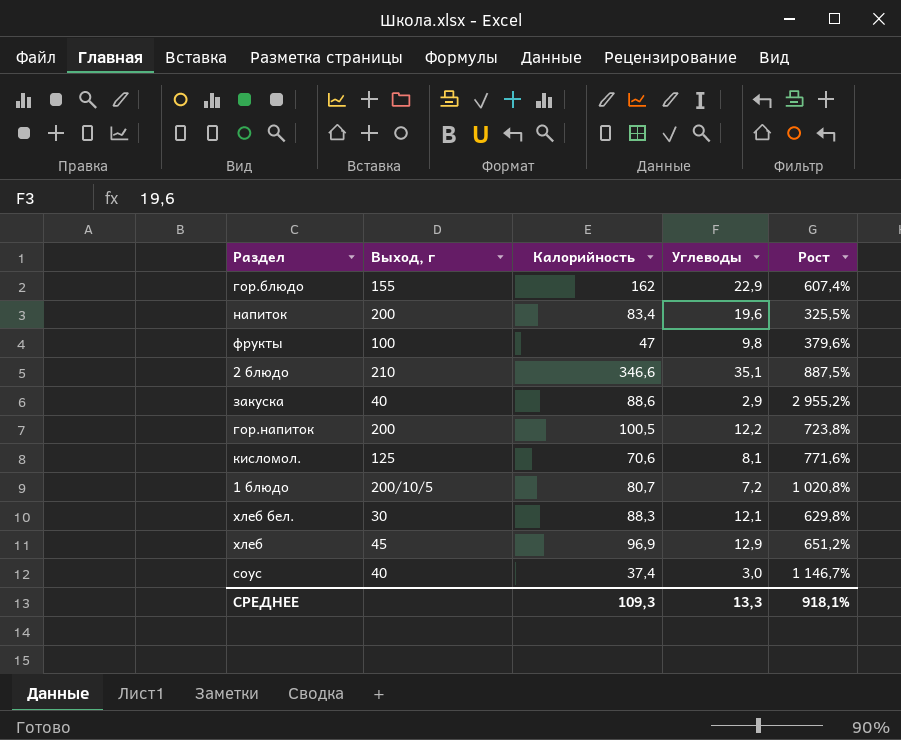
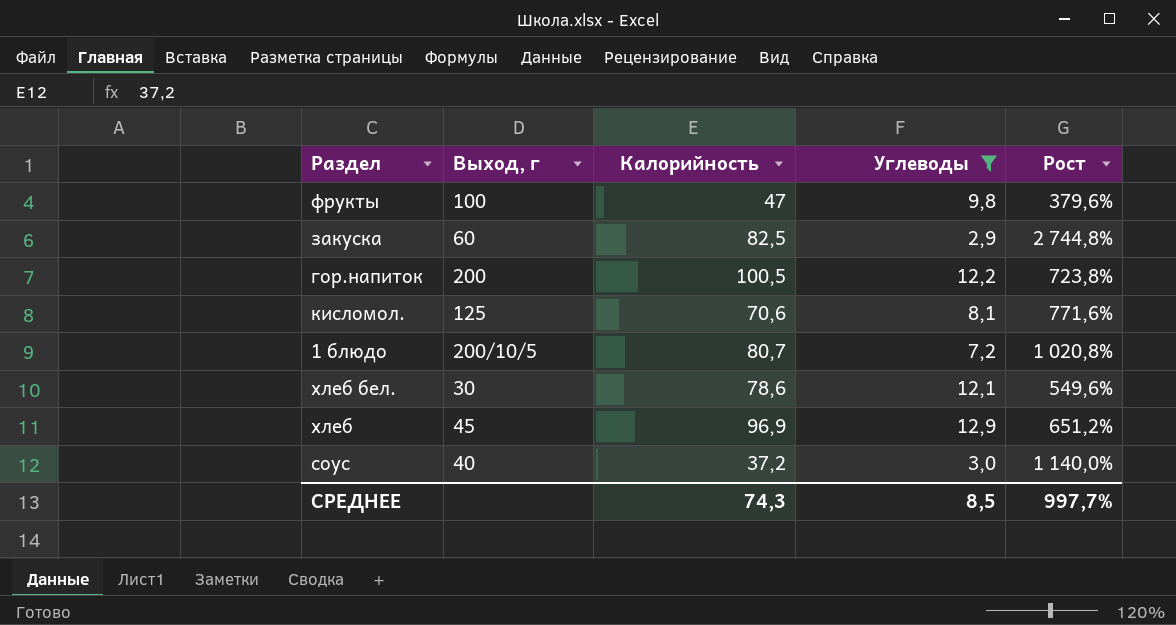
filter: none -> Углеводы <= 12,9
закуска | Выход, г: 40 -> 60
закуска | Калорийность: 88,6 -> 82,5
закуска | Рост: 2 955,2% -> 2 744,8%
хлеб бел. | Калорийность: 88,3 -> 78,6
хлеб бел. | Рост: 629,8% -> 549,6%
соус | Калорийность: 37,4 -> 37,2
соус | Рост: 1 146,7% -> 1 140,0%
СРЕДНЕЕ | Калорийность: 109,3 -> 74,3
СРЕДНЕЕ | Углеводы: 13,3 -> 8,5
СРЕДНЕЕ | Рост: 918,1% -> 997,7%

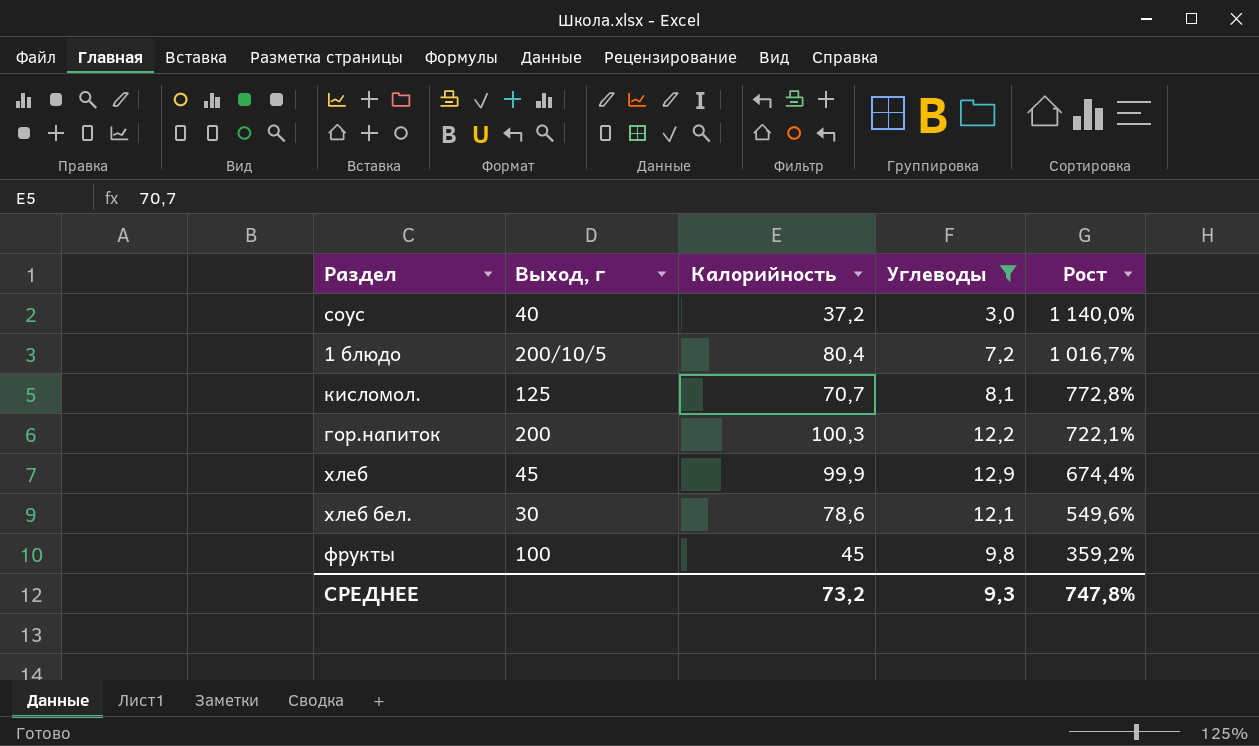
row order: none -> Рост descending
row закуска: 60 | 82,5 | 2,9 | 2 744,8% -> none
1 блюдо | Калорийность: 80,7 -> 80,4
1 блюдо | Рост: 1 020,8% -> 1 016,7%
кисломол. | Калорийность: 70,6 -> 70,7
кисломол. | Рост: 771,6% -> 772,8%
гор.напиток | Калорийность: 100,5 -> 100,3
гор.напиток | Рост: 723,8% -> 722,1%
хлеб | Калорийность: 96,9 -> 99,9
хлеб | Рост: 651,2% -> 674,4%
фрукты | Калорийность: 47 -> 45
фрукты | Рост: 379,6% -> 359,2%
СРЕДНЕЕ | Калорийность: 74,3 -> 73,2
СРЕДНЕЕ | Углеводы: 8,5 -> 9,3
СРЕДНЕЕ | Рост: 997,7% -> 747,8%

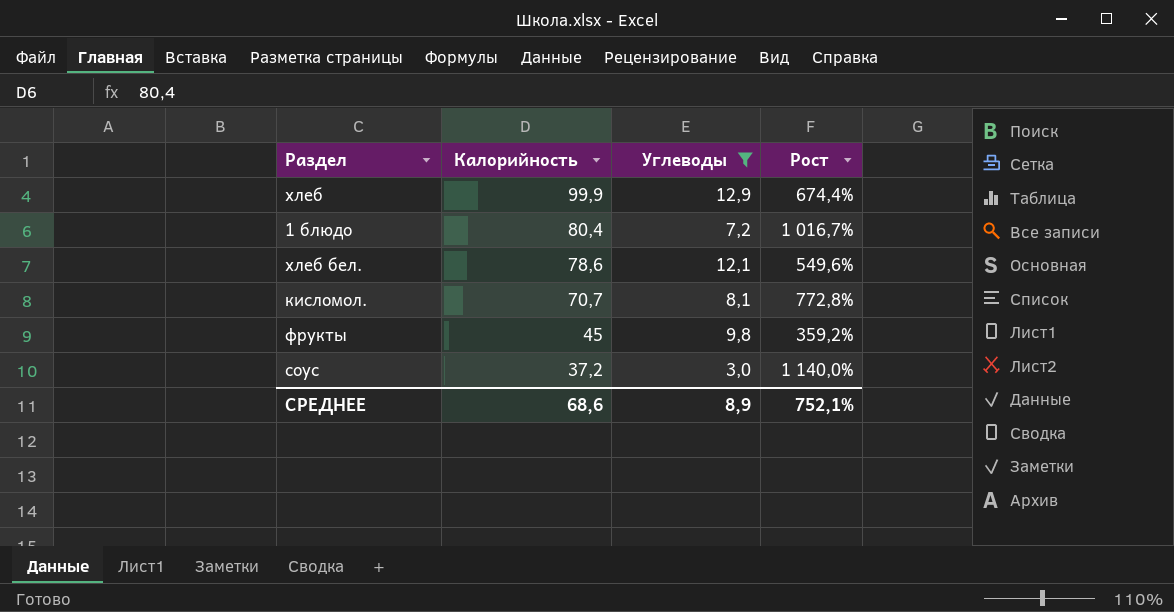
row order: Рост descending -> Калорийность descending
column Выход, г | position: 2 -> none
row гор.напиток: 200 | 100,3 | 12,2 | 722,1% -> none
СРЕДНЕЕ | Калорийность: 73,2 -> 68,6
СРЕДНЕЕ | Углеводы: 9,3 -> 8,9
СРЕДНЕЕ | Рост: 747,8% -> 752,1%

